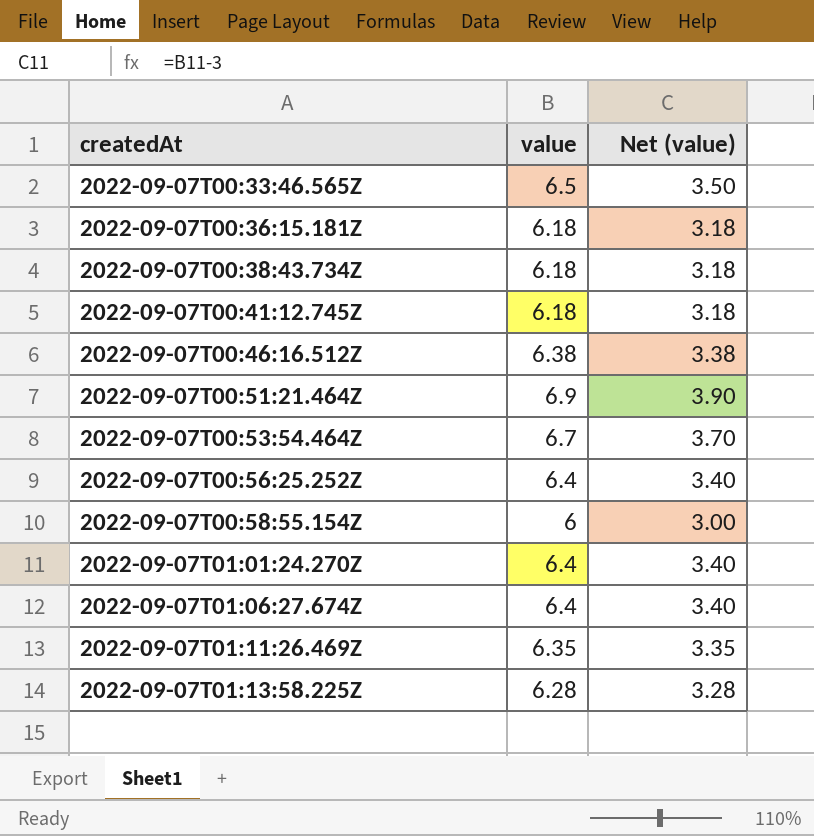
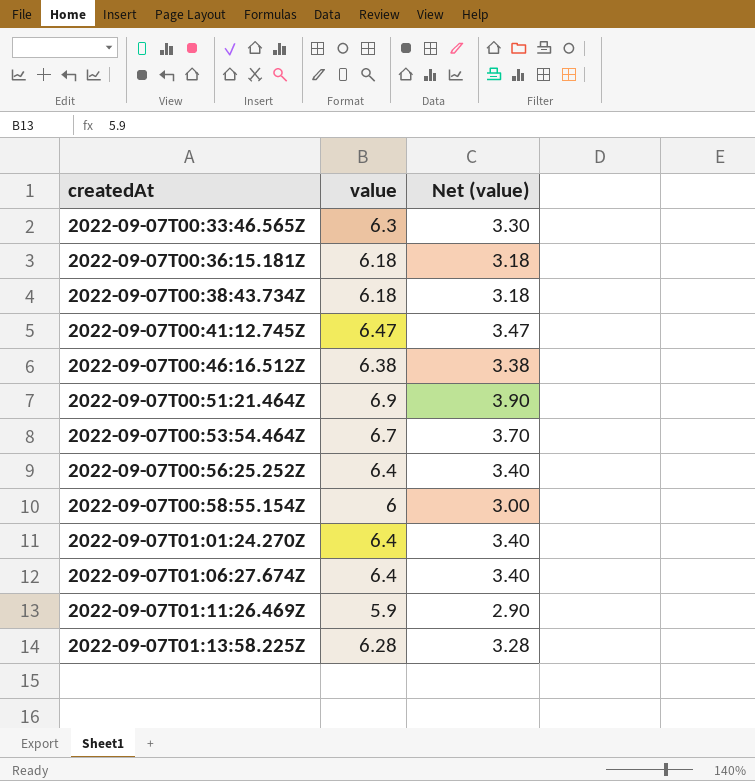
2022-09-07T00:33:46.565Z | value: 6.5 -> 6.3
2022-09-07T00:33:46.565Z | Net (value): 3.50 -> 3.30
2022-09-07T00:41:12.745Z | value: 6.18 -> 6.47
2022-09-07T00:41:12.745Z | Net (value): 3.18 -> 3.47
2022-09-07T01:11:26.469Z | value: 6.35 -> 5.9
2022-09-07T01:11:26.469Z | Net (value): 3.35 -> 2.90

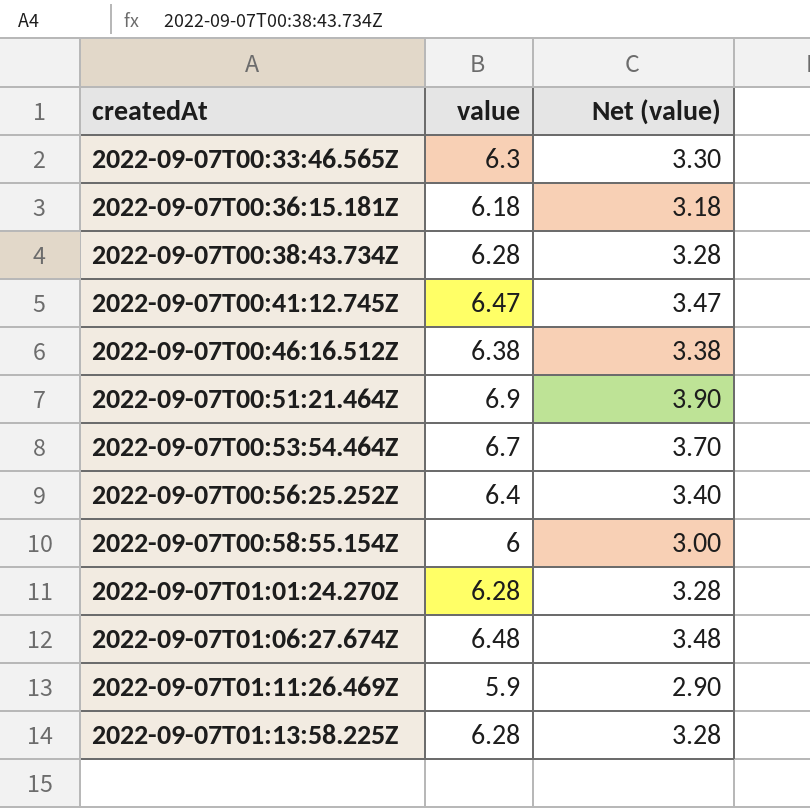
2022-09-07T00:38:43.734Z | value: 6.18 -> 6.28
2022-09-07T00:38:43.734Z | Net (value): 3.18 -> 3.28
2022-09-07T01:01:24.270Z | value: 6.4 -> 6.28
2022-09-07T01:01:24.270Z | Net (value): 3.40 -> 3.28
2022-09-07T01:06:27.674Z | value: 6.4 -> 6.48
2022-09-07T01:06:27.674Z | Net (value): 3.40 -> 3.48

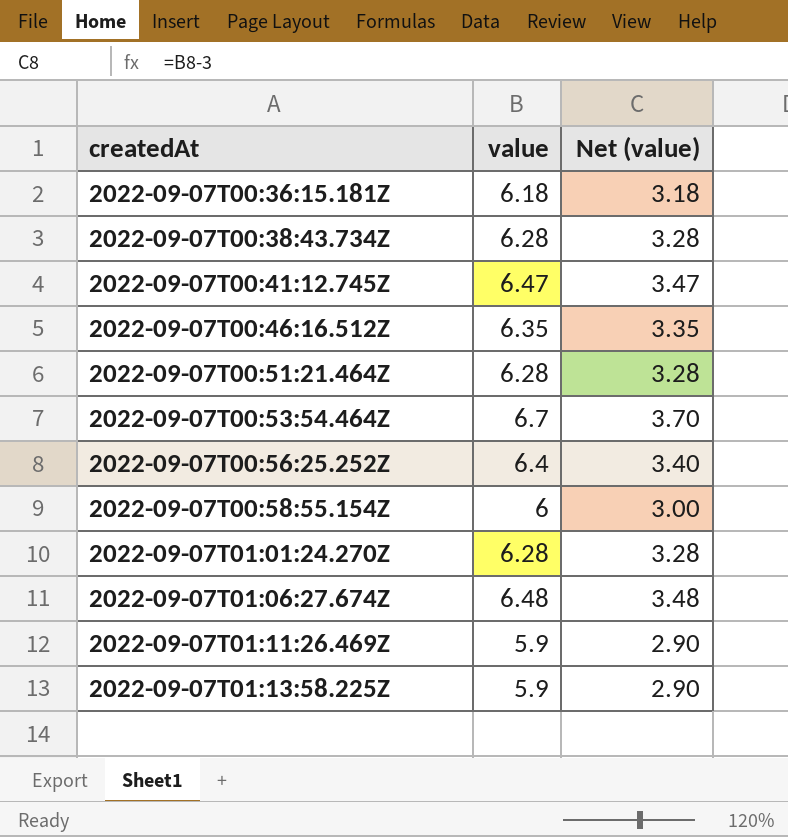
row 2022-09-07T00:33:46.565Z: 6.3 | 3.30 -> none
2022-09-07T00:46:16.512Z | value: 6.38 -> 6.35
2022-09-07T00:46:16.512Z | Net (value): 3.38 -> 3.35
2022-09-07T00:51:21.464Z | value: 6.9 -> 6.28
2022-09-07T00:51:21.464Z | Net (value): 3.90 -> 3.28
2022-09-07T01:13:58.225Z | value: 6.28 -> 5.9
2022-09-07T01:13:58.225Z | Net (value): 3.28 -> 2.90

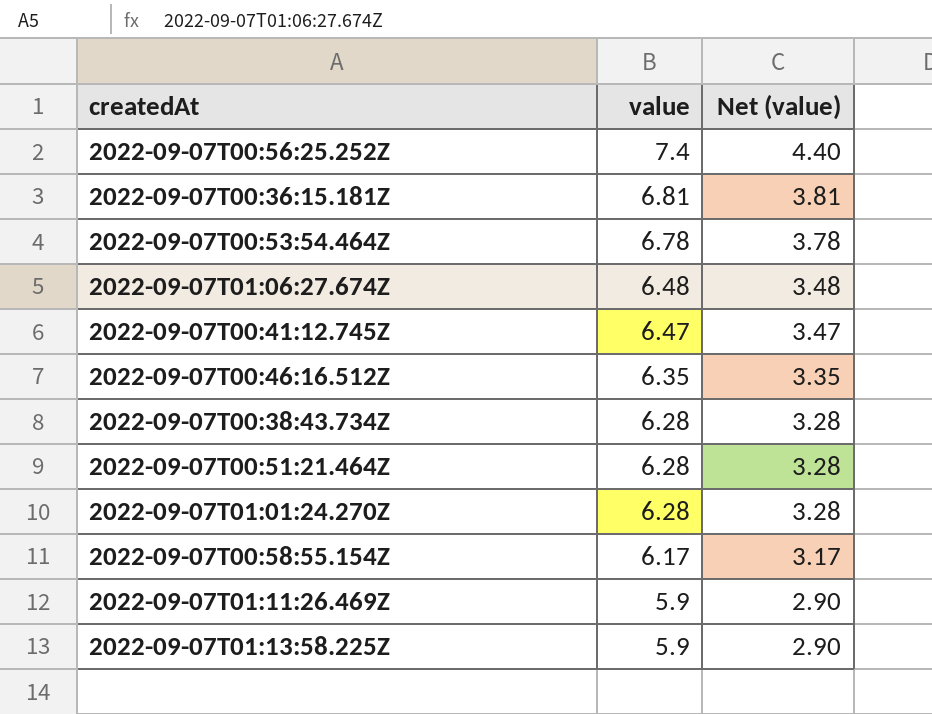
row order: createdAt ascending -> value descending
2022-09-07T00:56:25.252Z | value: 6.4 -> 7.4
2022-09-07T00:56:25.252Z | Net (value): 3.40 -> 4.40
2022-09-07T00:36:15.181Z | value: 6.18 -> 6.81
2022-09-07T00:36:15.181Z | Net (value): 3.18 -> 3.81
2022-09-07T00:53:54.464Z | value: 6.7 -> 6.78
2022-09-07T00:53:54.464Z | Net (value): 3.70 -> 3.78
2022-09-07T00:58:55.154Z | value: 6 -> 6.17
2022-09-07T00:58:55.154Z | Net (value): 3.00 -> 3.17

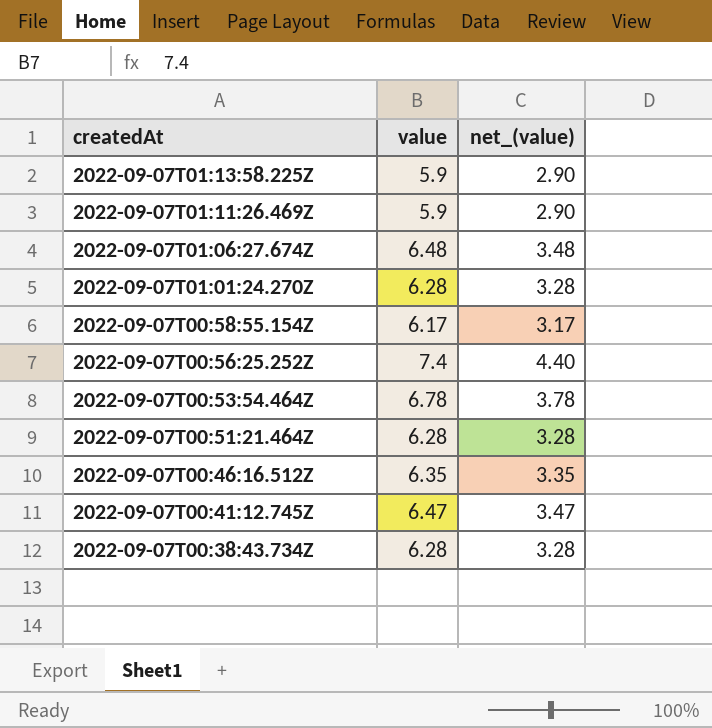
row order: value descending -> createdAt descending
column name: Net (value) -> net_(value)
row 2022-09-07T00:36:15.181Z: 6.81 | 3.81 -> none

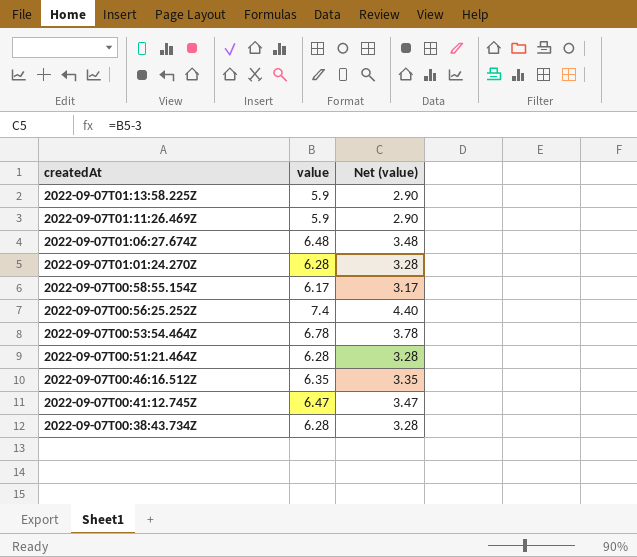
column name: net_(value) -> Net (value)

